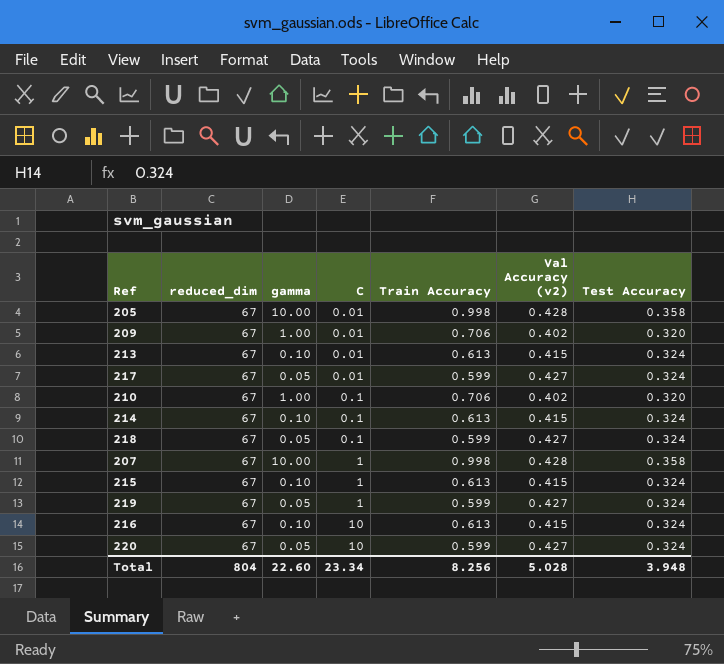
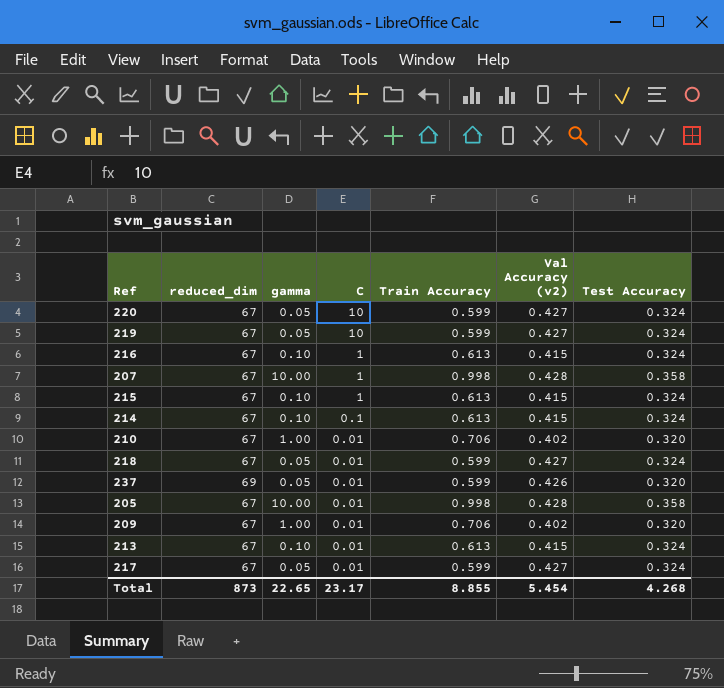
row order: C ascending -> C descending
219 | C: 1 -> 10
216 | C: 10 -> 1
210 | C: 0.1 -> 0.01
218 | C: 0.1 -> 0.01
row 237: none -> 69 | 0.05 | 0.01 | 0.599 | 0.426 | 0.320
Total | reduced_dim: 804 -> 873
Total | gamma: 22.60 -> 22.65
Total | C: 23.34 -> 23.17
Total | Train Accuracy: 8.256 -> 8.855
Total | Val Accuracy (v2): 5.028 -> 5.454
Total | Test Accuracy: 3.948 -> 4.268

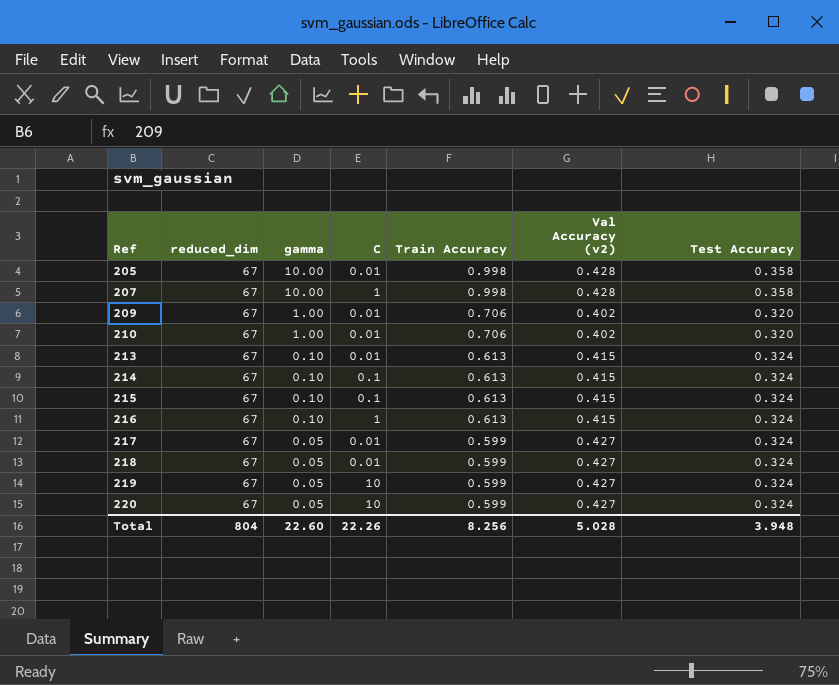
row order: C descending -> Ref ascending
row 237: 69 | 0.05 | 0.01 | 0.599 | 0.426 | 0.320 -> none
215 | C: 1 -> 0.1
Total | reduced_dim: 873 -> 804
Total | gamma: 22.65 -> 22.60
Total | C: 23.17 -> 22.26
Total | Train Accuracy: 8.855 -> 8.256
Total | Val Accuracy (v2): 5.454 -> 5.028
Total | Test Accuracy: 4.268 -> 3.948

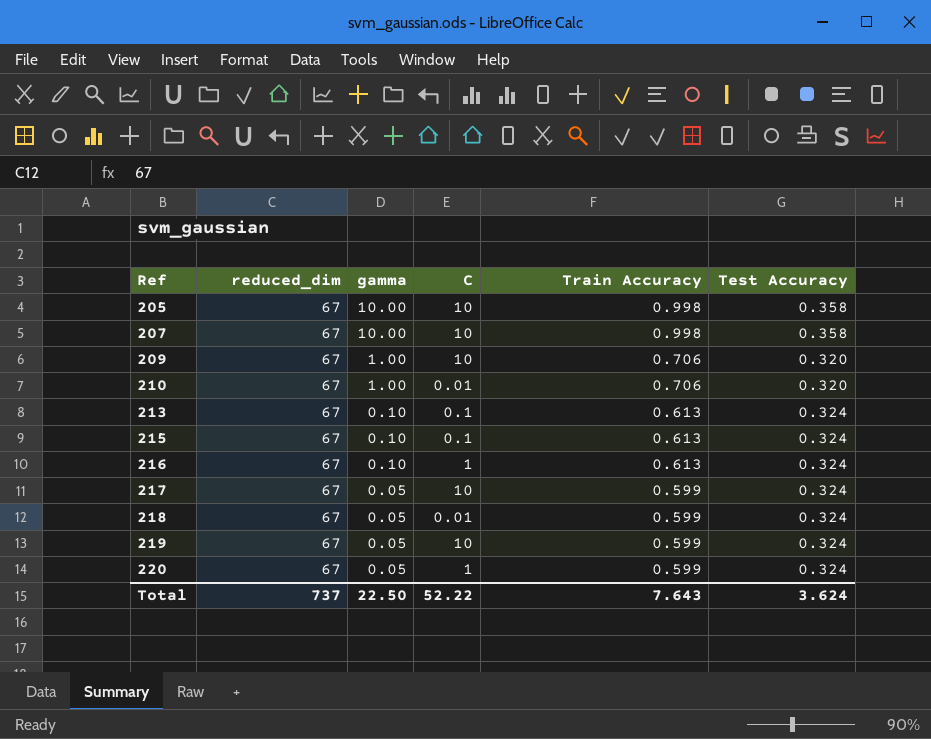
column Val Accuracy (v2) | position: 6 -> none
row 214: 67 | 0.10 | 0.1 | 0.613 | 0.415 | 0.324 -> none
205 | C: 0.01 -> 10
207 | C: 1 -> 10
209 | C: 0.01 -> 10
213 | C: 0.01 -> 0.1
217 | C: 0.01 -> 10
220 | C: 10 -> 1
Total | reduced_dim: 804 -> 737
Total | gamma: 22.60 -> 22.50
Total | C: 22.26 -> 52.22
Total | Train Accuracy: 8.256 -> 7.643
Total | Test Accuracy: 3.948 -> 3.624

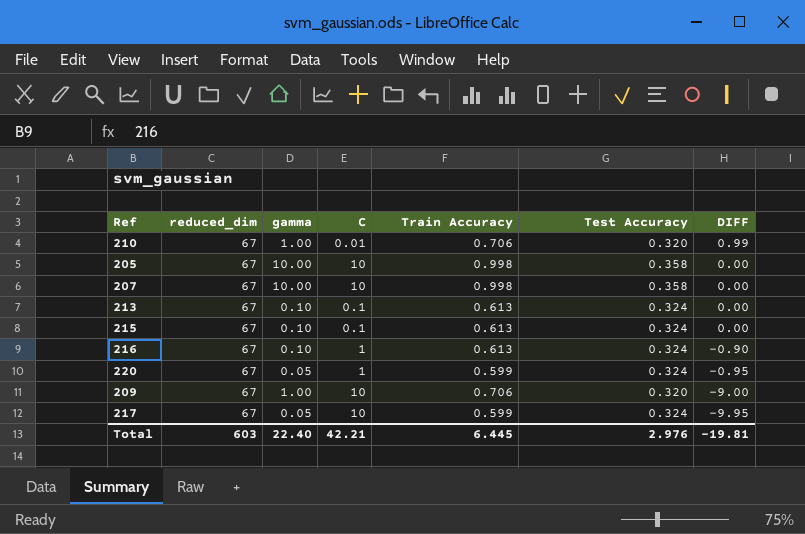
row order: Ref ascending -> DIFF descending
column DIFF | formula: none -> [gamma] - [C]
row 218: 67 | 0.05 | 0.01 | 0.599 | 0.324 -> none
row 219: 67 | 0.05 | 10 | 0.599 | 0.324 -> none
Total | reduced_dim: 737 -> 603
Total | gamma: 22.50 -> 22.40
Total | C: 52.22 -> 42.21
Total | Train Accuracy: 7.643 -> 6.445
Total | Test Accuracy: 3.624 -> 2.976

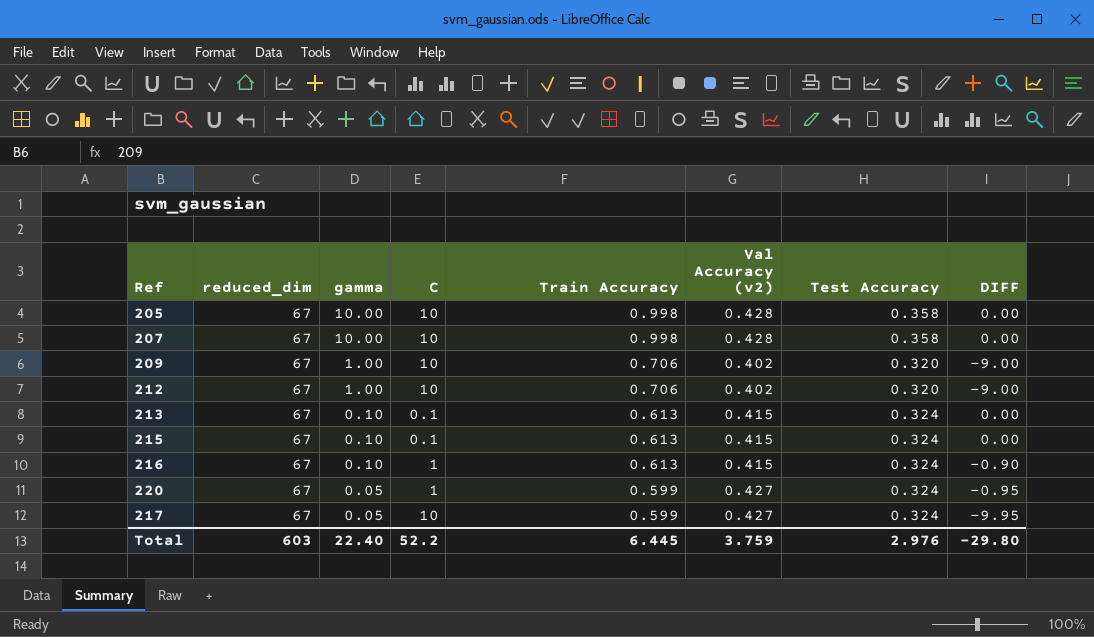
row order: DIFF descending -> gamma descending
column Val Accuracy (v2) | position: none -> 6
row 210: 67 | 1.00 | 0.01 | 0.706 | 0.320 | 0.99 -> none
row 212: none -> 67 | 1.00 | 10 | 0.706 | 0.402 | 0.320 | -9.00
Total | C: 42.21 -> 52.2
Total | DIFF: -19.81 -> -29.80

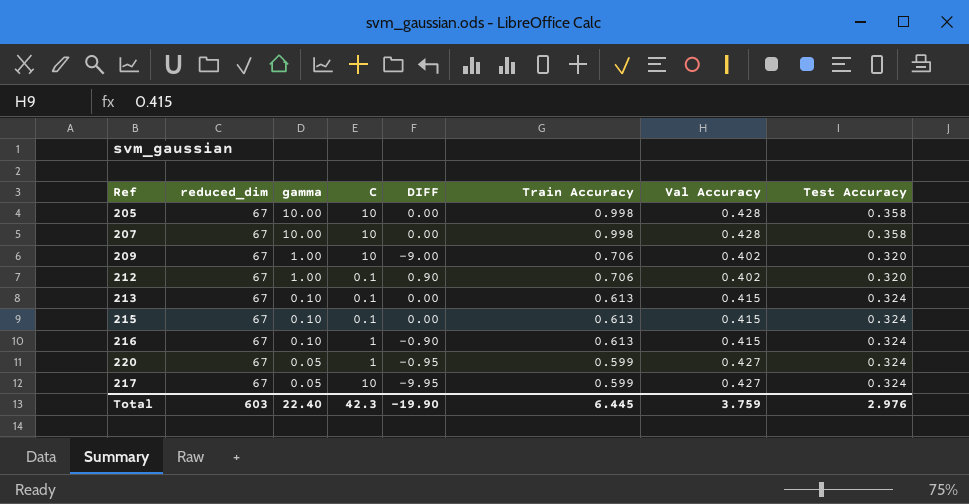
column DIFF | position: 8 -> 5
column name: Val Accuracy (v2) -> Val Accuracy
212 | C: 10 -> 0.1
212 | DIFF: -9.00 -> 0.90
Total | C: 52.2 -> 42.3
Total | DIFF: -29.80 -> -19.90

